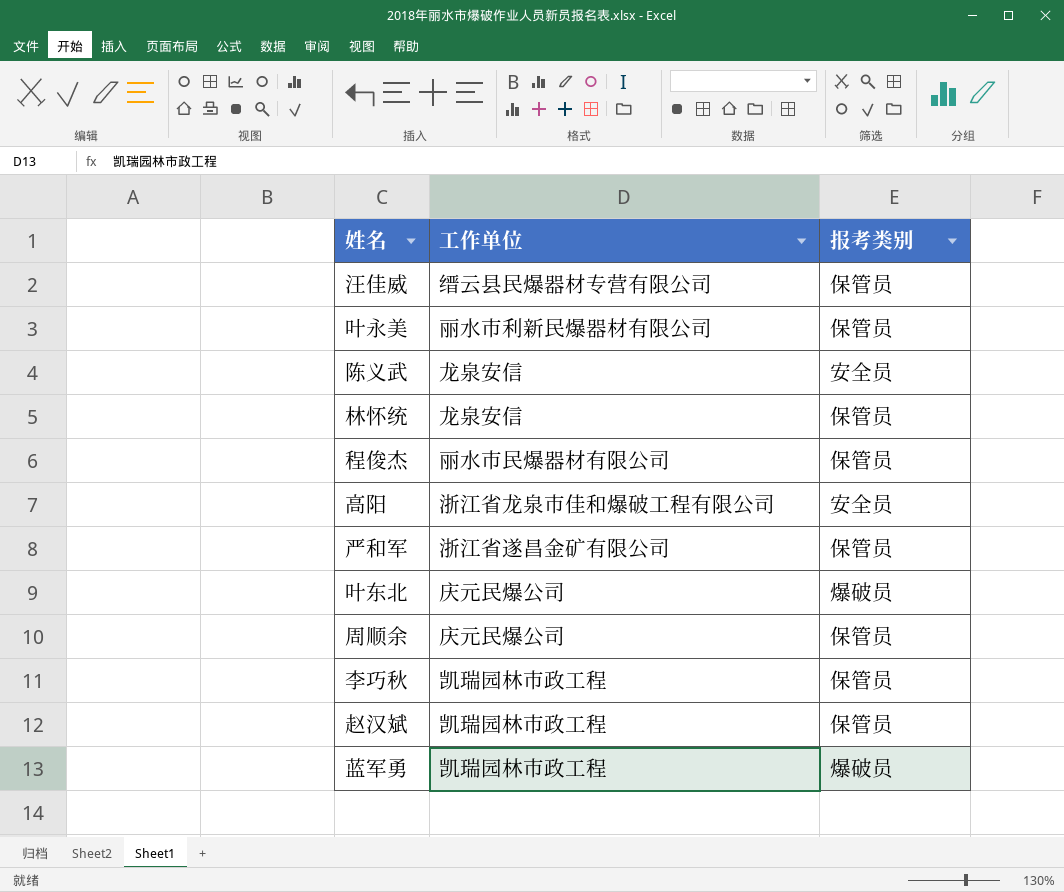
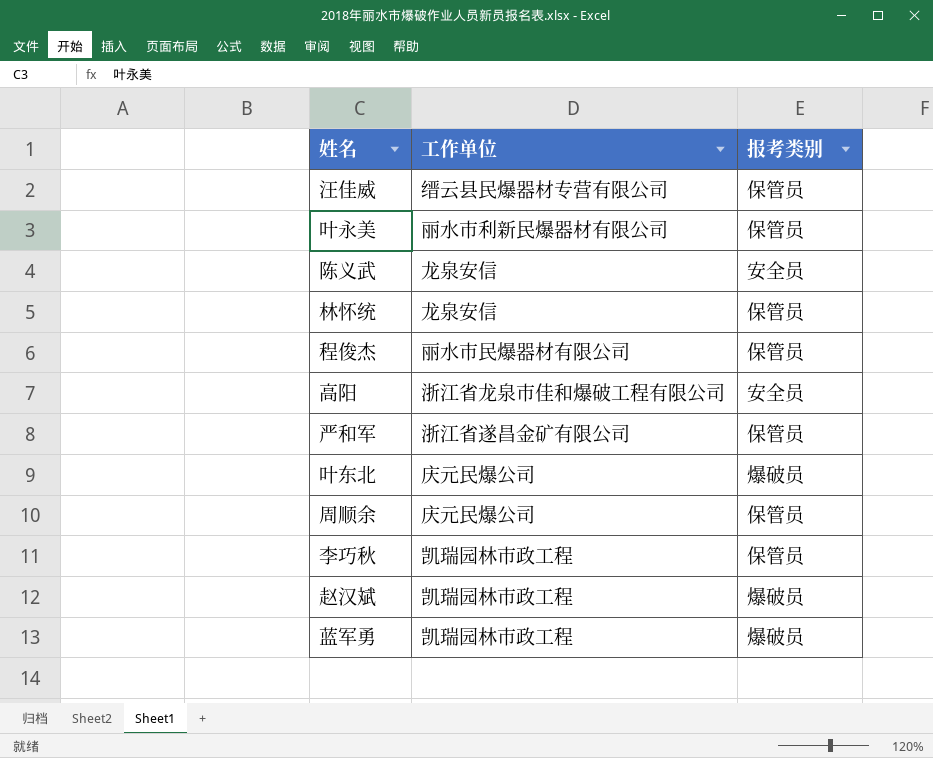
赵汉斌 | 报考类别: 保管员 -> 爆破员

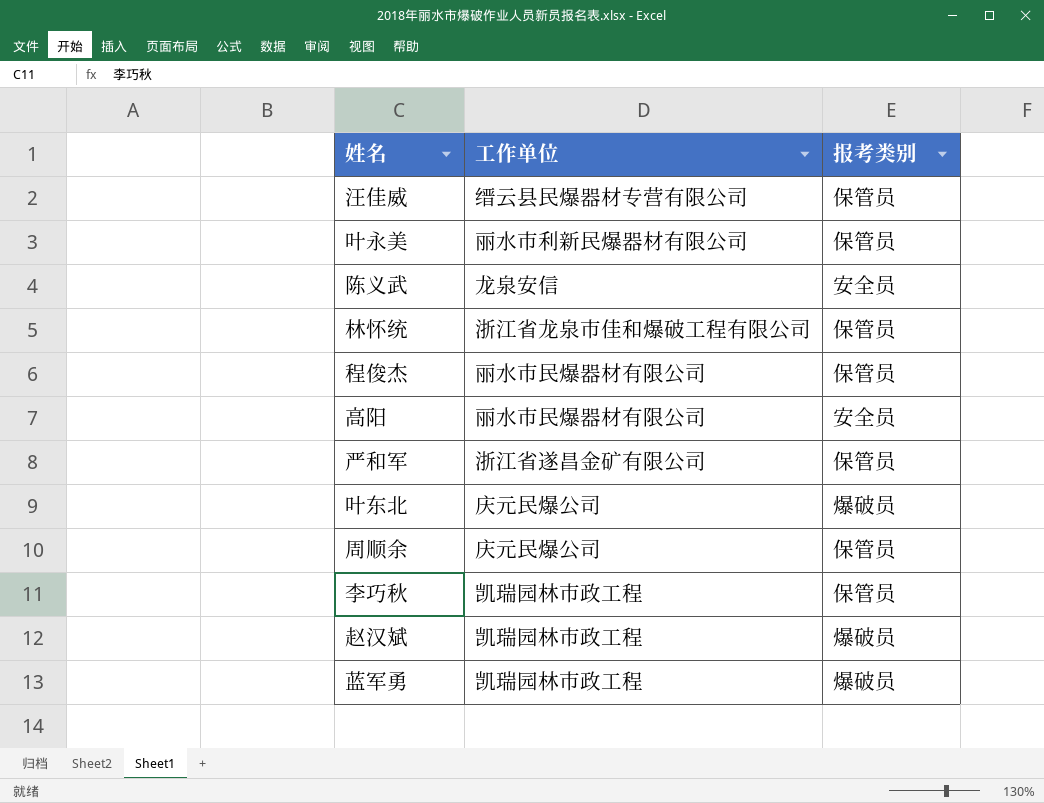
林怀统 | 工作单位: 龙泉安信 -> 浙江省龙泉市佳和爆破工程有限公司
高阳 | 工作单位: 浙江省龙泉市佳和爆破工程有限公司 -> 丽水市民爆器材有限公司

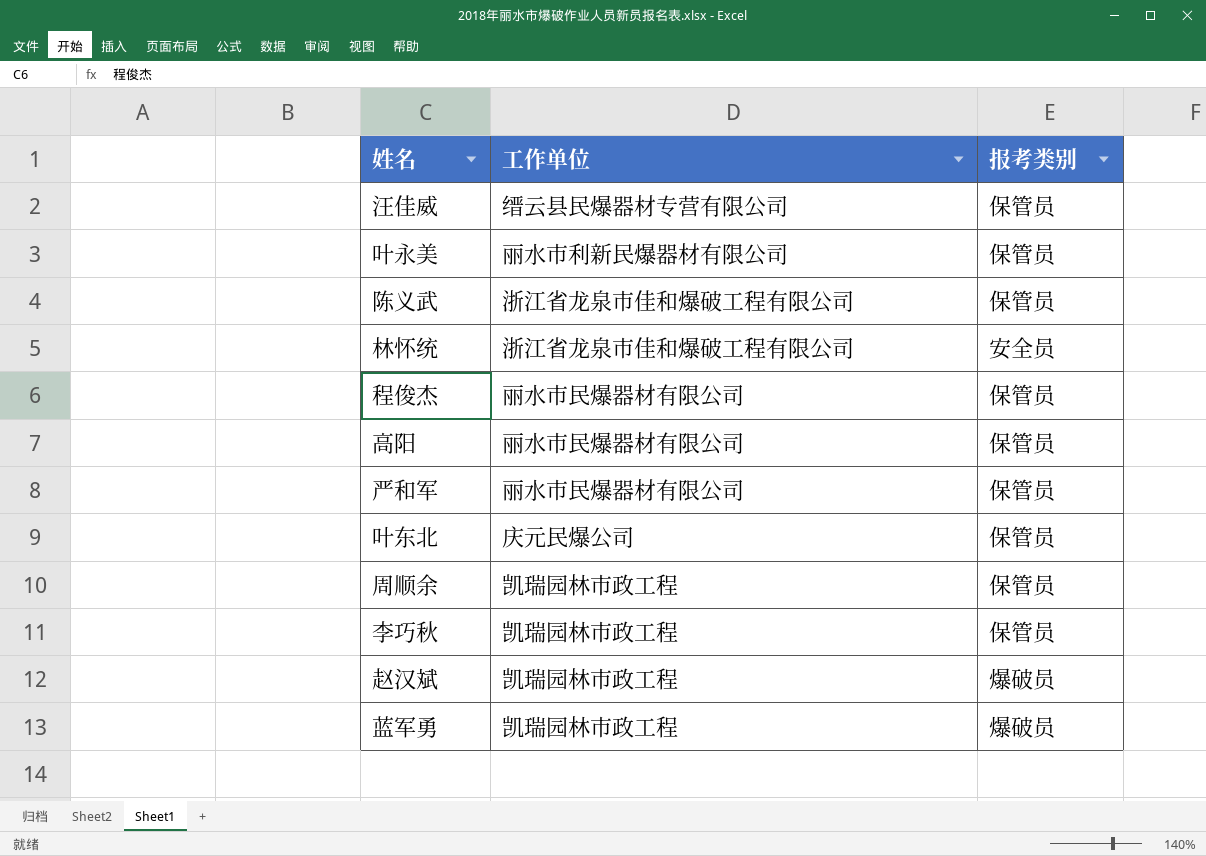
陈义武 | 工作单位: 龙泉安信 -> 浙江省龙泉市佳和爆破工程有限公司
陈义武 | 报考类别: 安全员 -> 保管员
林怀统 | 报考类别: 保管员 -> 安全员
高阳 | 报考类别: 安全员 -> 保管员
严和军 | 工作单位: 浙江省遂昌金矿有限公司 -> 丽水市民爆器材有限公司
叶东北 | 报考类别: 爆破员 -> 保管员
周顺余 | 工作单位: 庆元民爆公司 -> 凯瑞园林市政工程

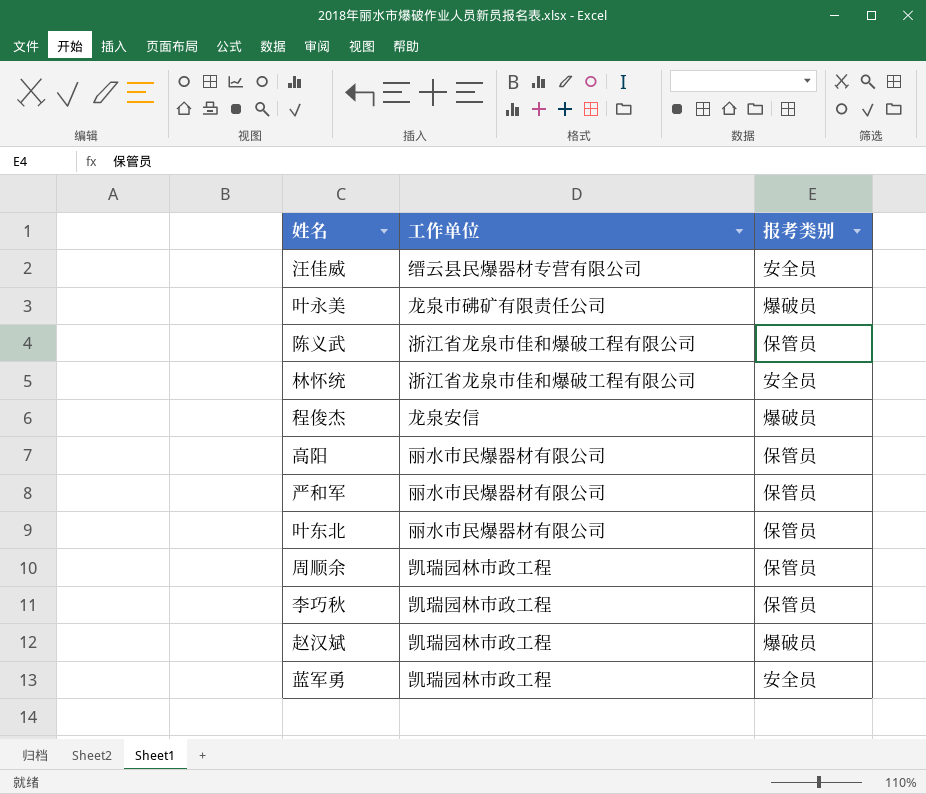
汪佳威 | 报考类别: 保管员 -> 安全员
叶永美 | 工作单位: 丽水市利新民爆器材有限公司 -> 龙泉市砩矿有限责任公司
叶永美 | 报考类别: 保管员 -> 爆破员
程俊杰 | 工作单位: 丽水市民爆器材有限公司 -> 龙泉安信
程俊杰 | 报考类别: 保管员 -> 爆破员
叶东北 | 工作单位: 庆元民爆公司 -> 丽水市民爆器材有限公司
蓝军勇 | 报考类别: 爆破员 -> 安全员

